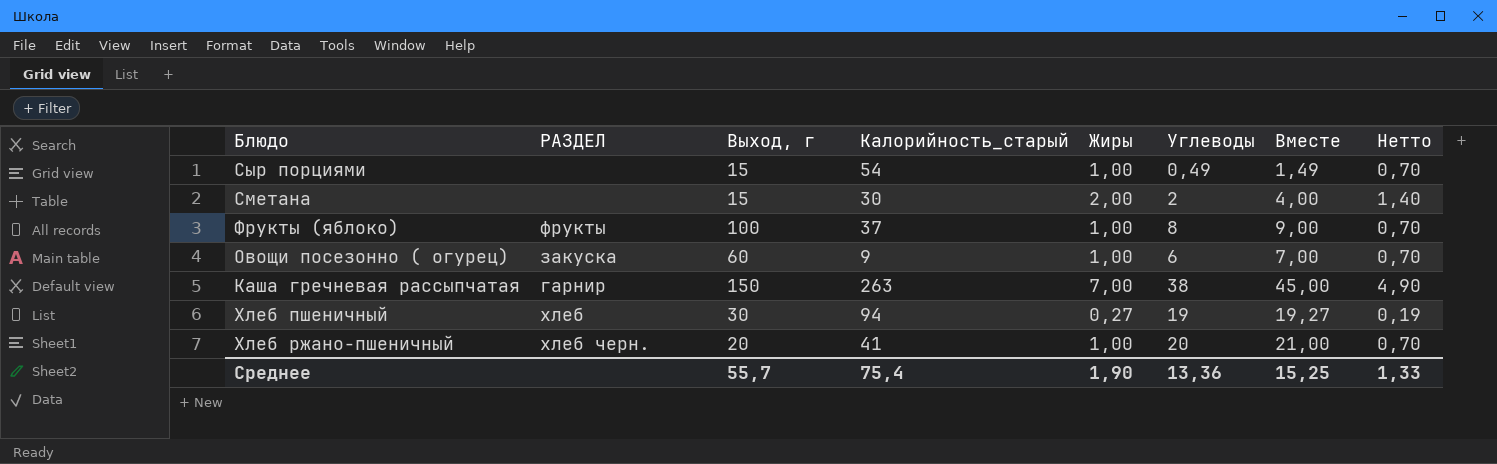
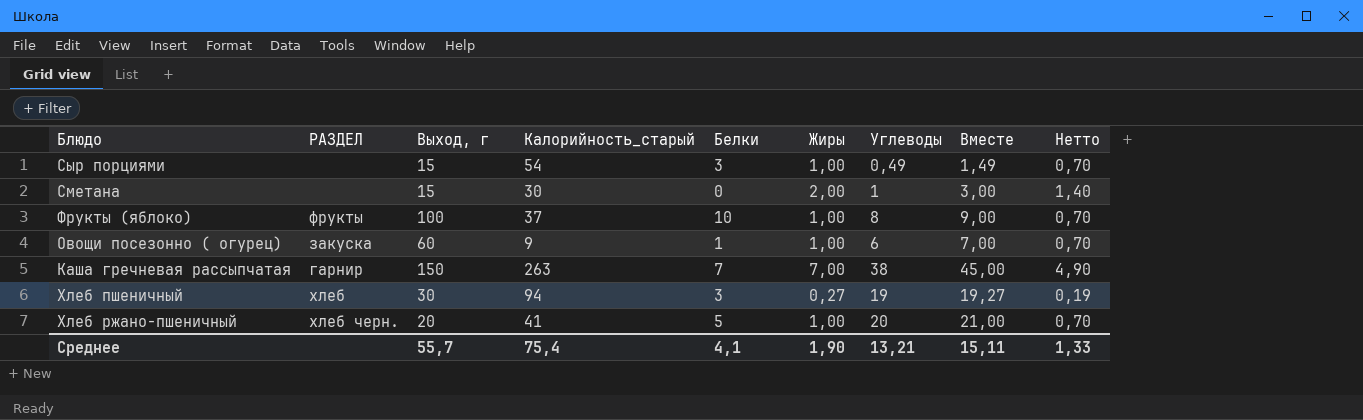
column Белки | position: none -> 5
Сметана | Углеводы: 2 -> 1
Сметана | Вместе: 4,00 -> 3,00
Среднее | Углеводы: 13,36 -> 13,21
Среднее | Вместе: 15,25 -> 15,11

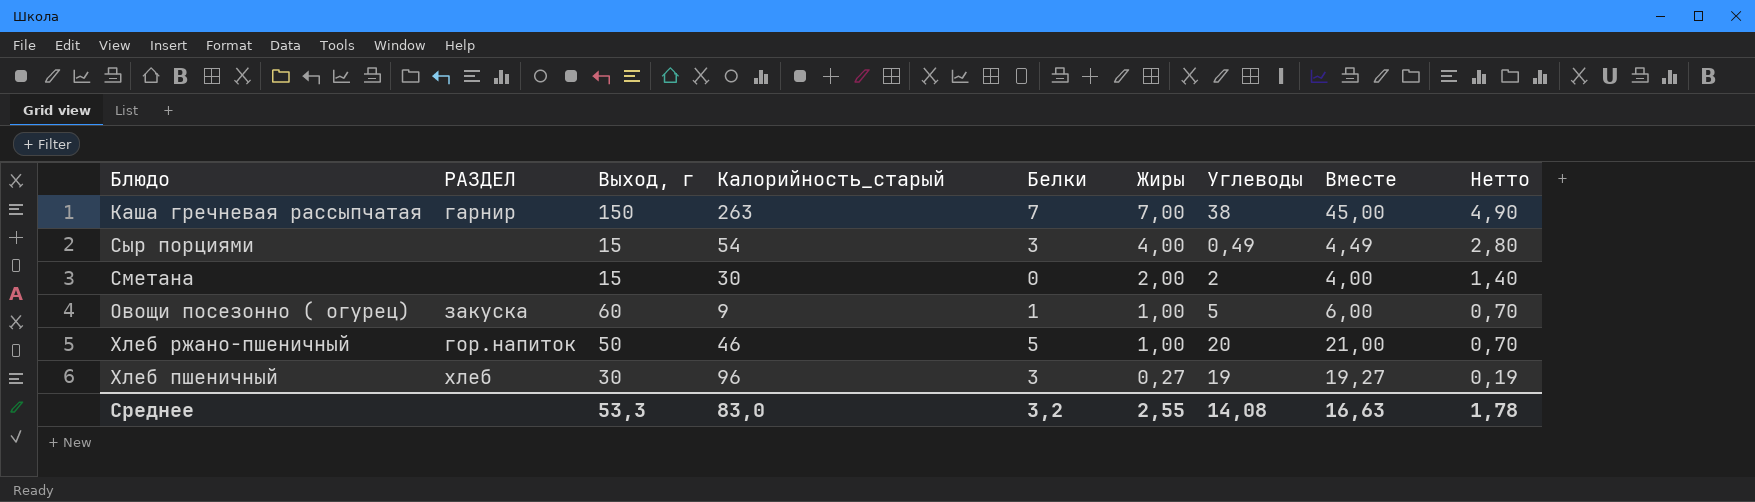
row order: none -> Жиры descending
row Фрукты (яблоко): фрукты | 100 | 37 | 10 | 1,00 | 8 | 9,00 | 0,70 -> none
Сыр порциями | Жиры: 1,00 -> 4,00
Сыр порциями | Вместе: 1,49 -> 4,49
Сыр порциями | Нетто: 0,70 -> 2,80
Сметана | Углеводы: 1 -> 2
Сметана | Вместе: 3,00 -> 4,00
Овощи посезонно ( огурец) | Углеводы: 6 -> 5
Овощи посезонно ( огурец) | Вместе: 7,00 -> 6,00
Хлеб ржано-пшеничный | РАЗДЕЛ: хлеб черн. -> гор.напиток
Хлеб ржано-пшеничный | Выход, г: 20 -> 50
Хлеб ржано-пшеничный | Калорийность_старый: 41 -> 46
Хлеб пшеничный | Калорийность_старый: 94 -> 96
Среднее | Выход, г: 55,7 -> 53,3
Среднее | Калорийность_старый: 75,4 -> 83,0
Среднее | Белки: 4,1 -> 3,2
Среднее | Жиры: 1,90 -> 2,55
Среднее | Углеводы: 13,21 -> 14,08
Среднее | Вместе: 15,11 -> 16,63
Среднее | Нетто: 1,33 -> 1,78

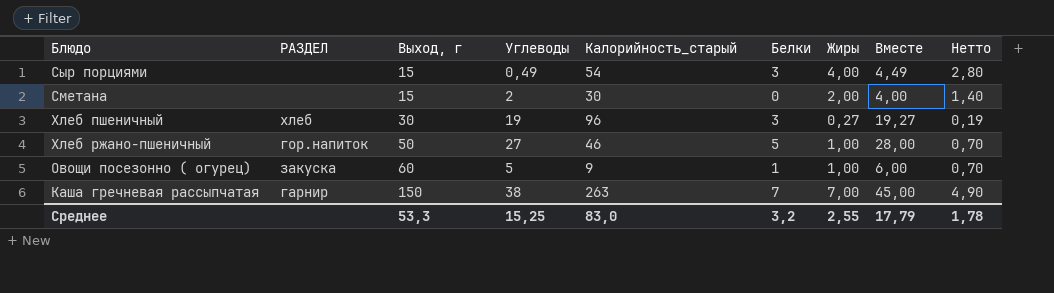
row order: Жиры descending -> Выход, г ascending
column Углеводы | position: 7 -> 4
Хлеб ржано-пшеничный | Углеводы: 20 -> 27
Хлеб ржано-пшеничный | Вместе: 21,00 -> 28,00
Среднее | Углеводы: 14,08 -> 15,25
Среднее | Вместе: 16,63 -> 17,79

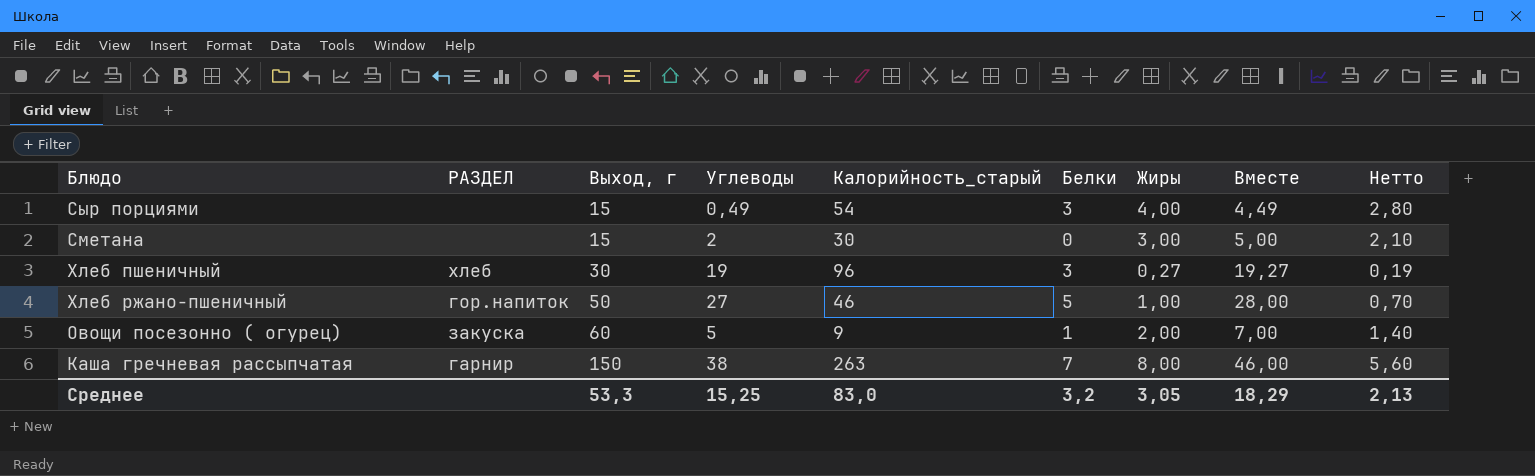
Сметана | Жиры: 2,00 -> 3,00
Сметана | Вместе: 4,00 -> 5,00
Сметана | Нетто: 1,40 -> 2,10
Овощи посезонно ( огурец) | Жиры: 1,00 -> 2,00
Овощи посезонно ( огурец) | Вместе: 6,00 -> 7,00
Овощи посезонно ( огурец) | Нетто: 0,70 -> 1,40
Каша гречневая рассыпчатая | Жиры: 7,00 -> 8,00
Каша гречневая рассыпчатая | Вместе: 45,00 -> 46,00
Каша гречневая рассыпчатая | Нетто: 4,90 -> 5,60
Среднее | Жиры: 2,55 -> 3,05
Среднее | Вместе: 17,79 -> 18,29
Среднее | Нетто: 1,78 -> 2,13

